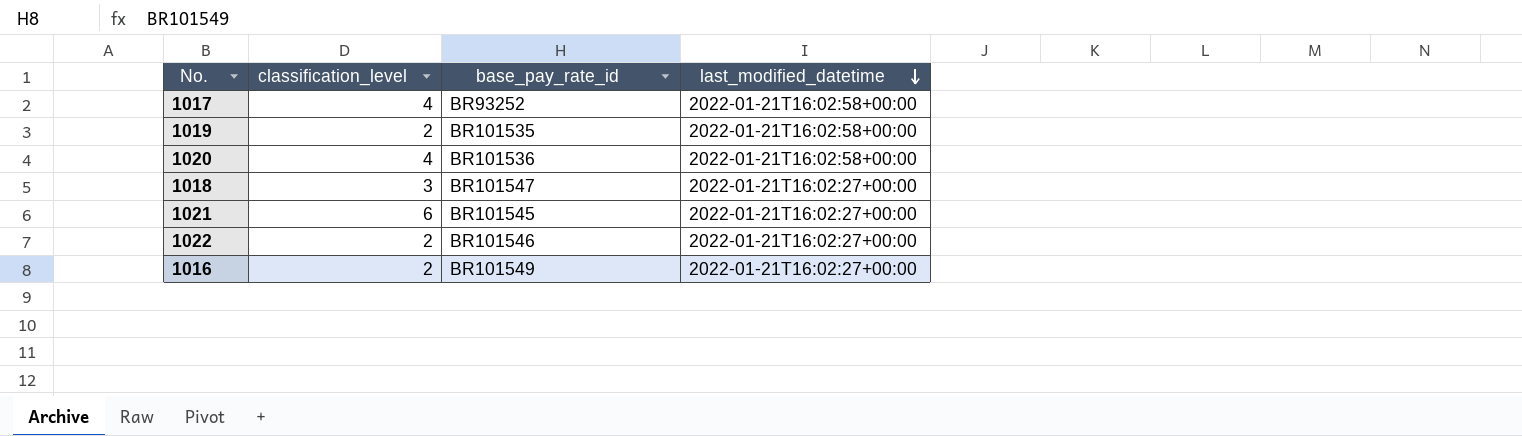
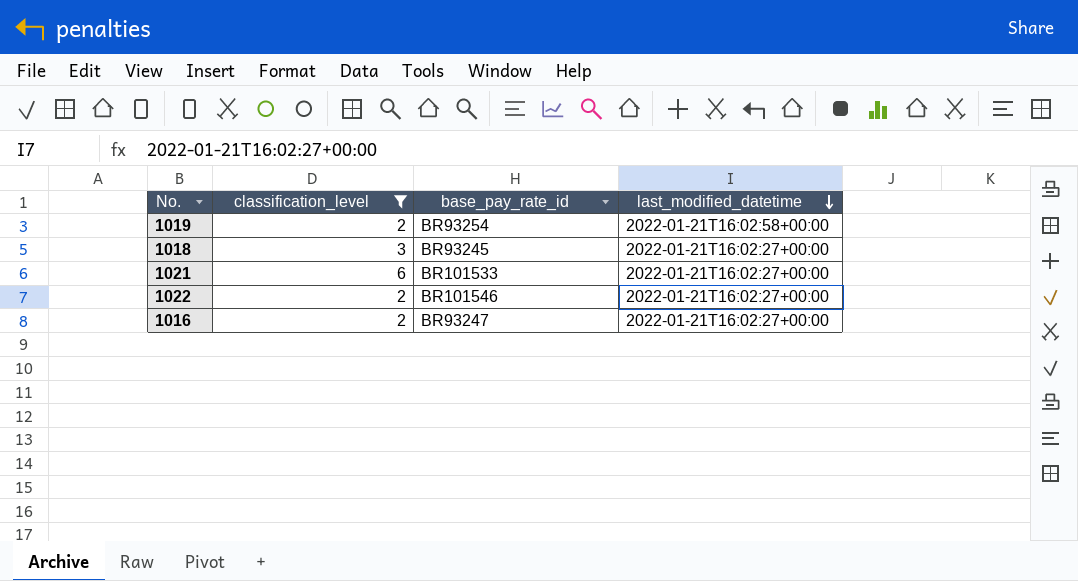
filter: none -> classification_level != 4
1019 | base_pay_rate_id: BR101535 -> BR93254
1018 | base_pay_rate_id: BR101547 -> BR93245
1021 | base_pay_rate_id: BR101545 -> BR101533
1016 | base_pay_rate_id: BR101549 -> BR93247

